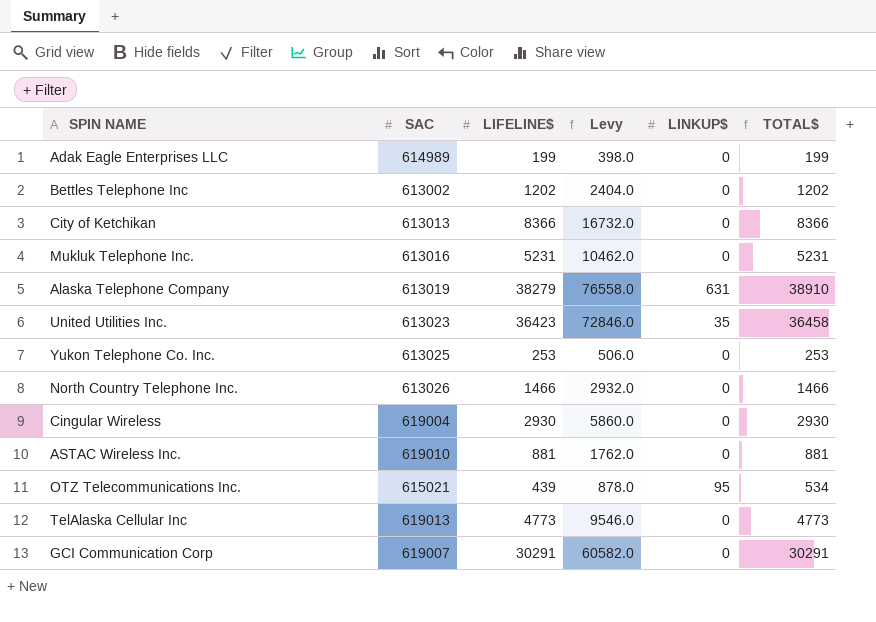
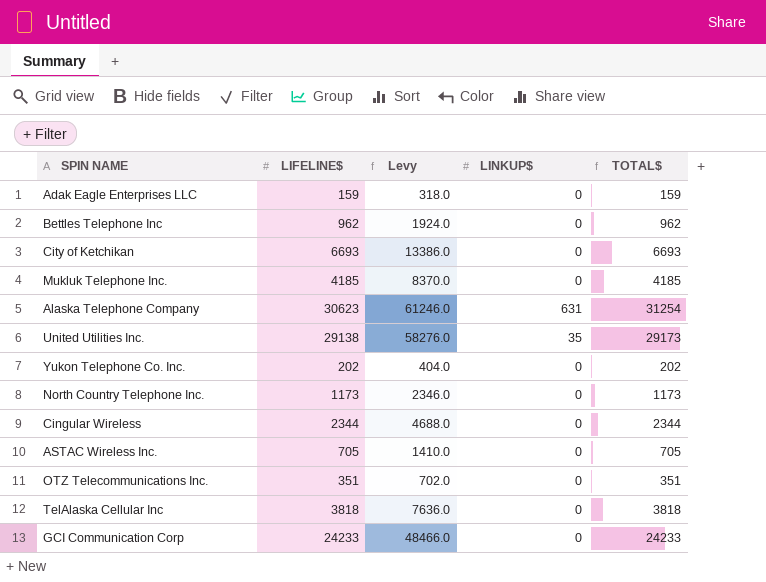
column SAC | position: 2 -> none
Adak Eagle Enterprises LLC | LIFELINE$: 199 -> 159
Adak Eagle Enterprises LLC | Levy: 398.0 -> 318.0
Adak Eagle Enterprises LLC | TOTAL$: 199 -> 159
Bettles Telephone Inc | LIFELINE$: 1202 -> 962
Bettles Telephone Inc | Levy: 2404.0 -> 1924.0
Bettles Telephone Inc | TOTAL$: 1202 -> 962
City of Ketchikan | LIFELINE$: 8366 -> 6693
City of Ketchikan | Levy: 16732.0 -> 13386.0
City of Ketchikan | TOTAL$: 8366 -> 6693
Mukluk Telephone Inc. | LIFELINE$: 5231 -> 4185
Mukluk Telephone Inc. | Levy: 10462.0 -> 8370.0
Mukluk Telephone Inc. | TOTAL$: 5231 -> 4185
Alaska Telephone Company | LIFELINE$: 38279 -> 30623
Alaska Telephone Company | Levy: 76558.0 -> 61246.0
Alaska Telephone Company | TOTAL$: 38910 -> 31254
United Utilities Inc. | LIFELINE$: 36423 -> 29138
United Utilities Inc. | Levy: 72846.0 -> 58276.0
United Utilities Inc. | TOTAL$: 36458 -> 29173
Yukon Telephone Co. Inc. | LIFELINE$: 253 -> 202
Yukon Telephone Co. Inc. | Levy: 506.0 -> 404.0
Yukon Telephone Co. Inc. | TOTAL$: 253 -> 202
North Country Telephone Inc. | LIFELINE$: 1466 -> 1173
North Country Telephone Inc. | Levy: 2932.0 -> 2346.0
North Country Telephone Inc. | TOTAL$: 1466 -> 1173
Cingular Wireless | LIFELINE$: 2930 -> 2344
Cingular Wireless | Levy: 5860.0 -> 4688.0
Cingular Wireless | TOTAL$: 2930 -> 2344
ASTAC Wireless Inc. | LIFELINE$: 881 -> 705
ASTAC Wireless Inc. | Levy: 1762.0 -> 1410.0
ASTAC Wireless Inc. | TOTAL$: 881 -> 705
OTZ Telecommunications Inc. | LIFELINE$: 439 -> 351
OTZ Telecommunications Inc. | Levy: 878.0 -> 702.0
OTZ Telecommunications Inc. | LINKUP$: 95 -> 0
OTZ Telecommunications Inc. | TOTAL$: 534 -> 351
TelAlaska Cellular Inc | LIFELINE$: 4773 -> 3818
TelAlaska Cellular Inc | Levy: 9546.0 -> 7636.0
TelAlaska Cellular Inc | TOTAL$: 4773 -> 3818
GCI Communication Corp | LIFELINE$: 30291 -> 24233
GCI Communication Corp | Levy: 60582.0 -> 48466.0
GCI Communication Corp | TOTAL$: 30291 -> 24233

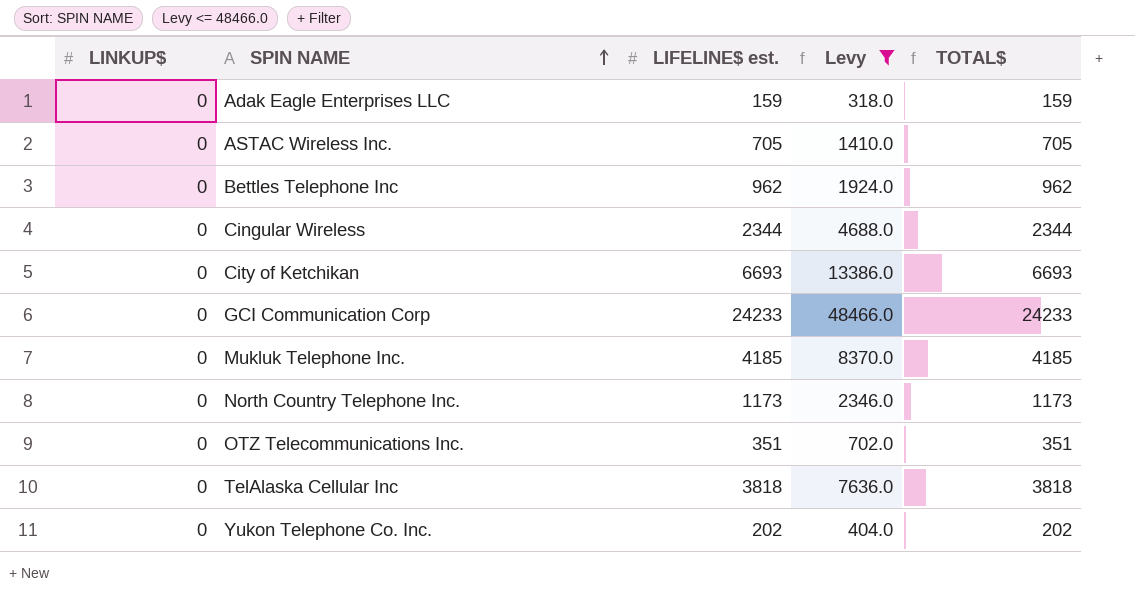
filter: none -> Levy <= 48466.0
row order: none -> SPIN NAME ascending
column LINKUP$ | position: 4 -> 1
column name: LIFELINE$ -> LIFELINE$ est.

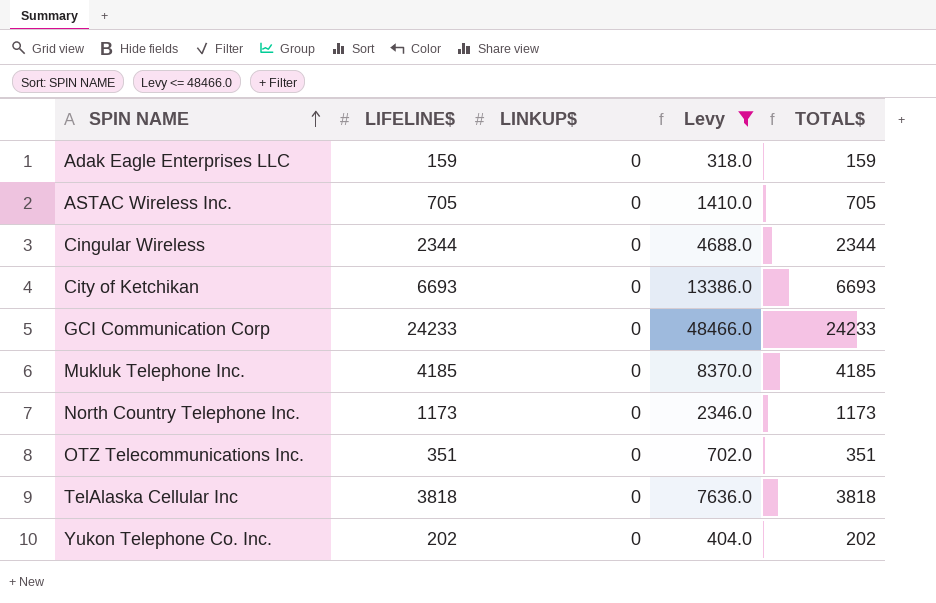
column name: LIFELINE$ est. -> LIFELINE$
column LINKUP$ | position: 1 -> 3
row Bettles Telephone Inc: 0 | 962 | 1924.0 | 962 -> none

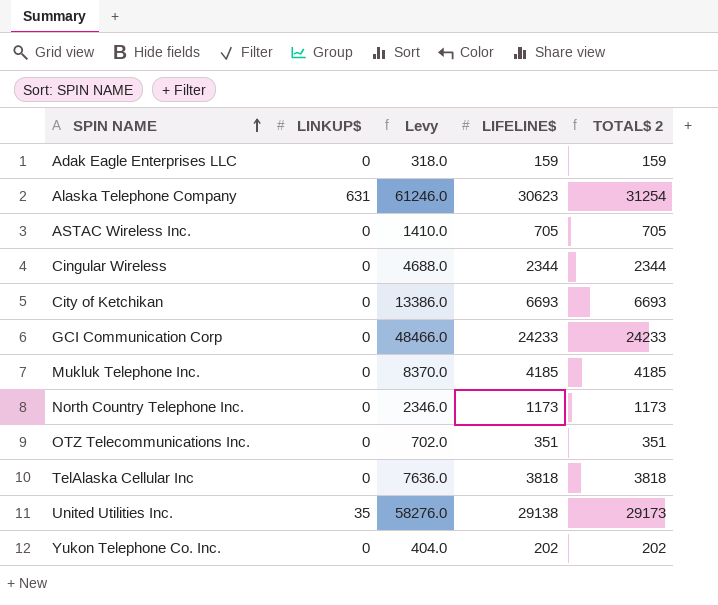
filter: Levy <= 48466.0 -> none
column LIFELINE$ | position: 2 -> 4
column name: TOTAL$ -> TOTAL$ 2

